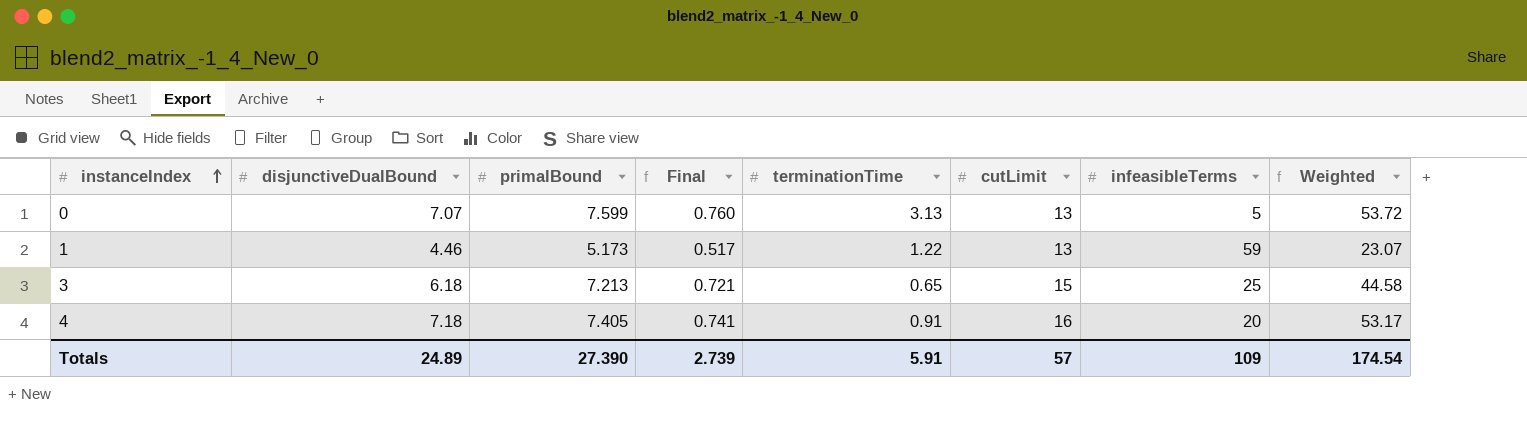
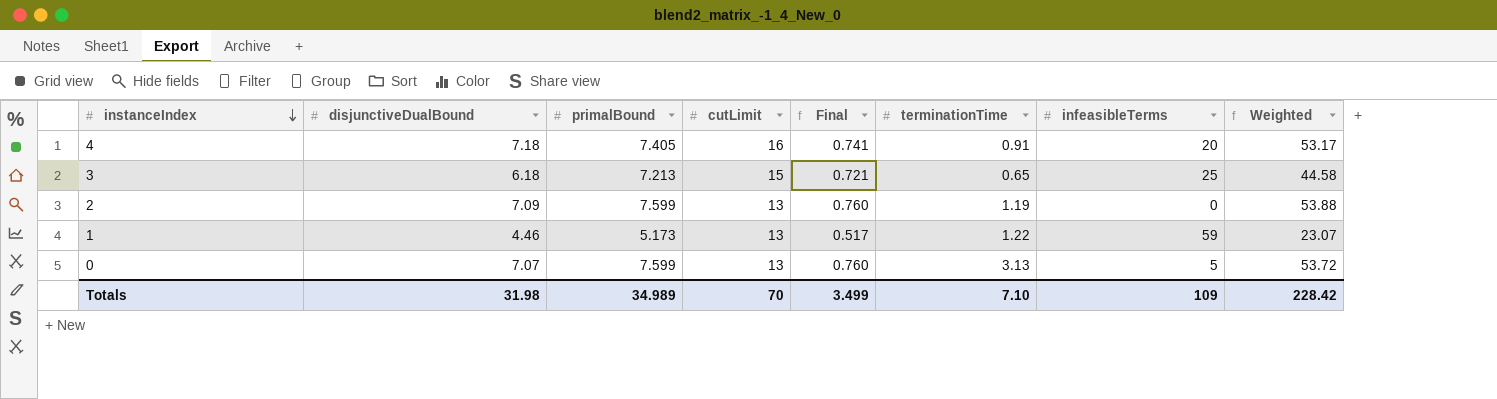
row order: instanceIndex ascending -> instanceIndex descending
column cutLimit | position: 6 -> 4
row 2: none -> 7.09 | 7.599 | 13 | 0.760 | 1.19 | 0 | 53.88
Totals | disjunctiveDualBound: 24.89 -> 31.98
Totals | primalBound: 27.390 -> 34.989
Totals | cutLimit: 57 -> 70
Totals | Final: 2.739 -> 3.499
Totals | terminationTime: 5.91 -> 7.10
Totals | Weighted: 174.54 -> 228.42

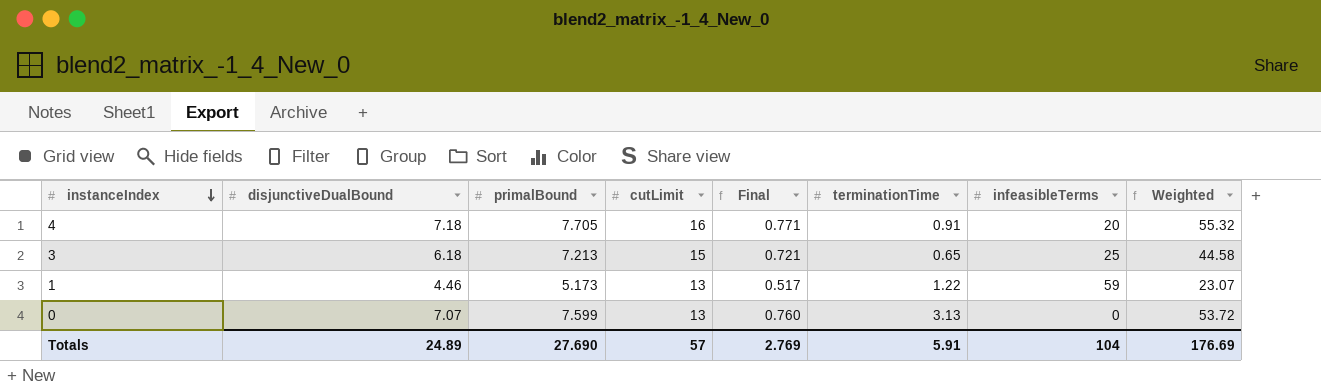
row 2: 7.09 | 7.599 | 13 | 0.760 | 1.19 | 0 | 53.88 -> none
4 | primalBound: 7.405 -> 7.705
4 | Final: 0.741 -> 0.771
4 | Weighted: 53.17 -> 55.32
0 | infeasibleTerms: 5 -> 0
Totals | disjunctiveDualBound: 31.98 -> 24.89
Totals | primalBound: 34.989 -> 27.690
Totals | cutLimit: 70 -> 57
Totals | Final: 3.499 -> 2.769
Totals | terminationTime: 7.10 -> 5.91
Totals | infeasibleTerms: 109 -> 104
Totals | Weighted: 228.42 -> 176.69

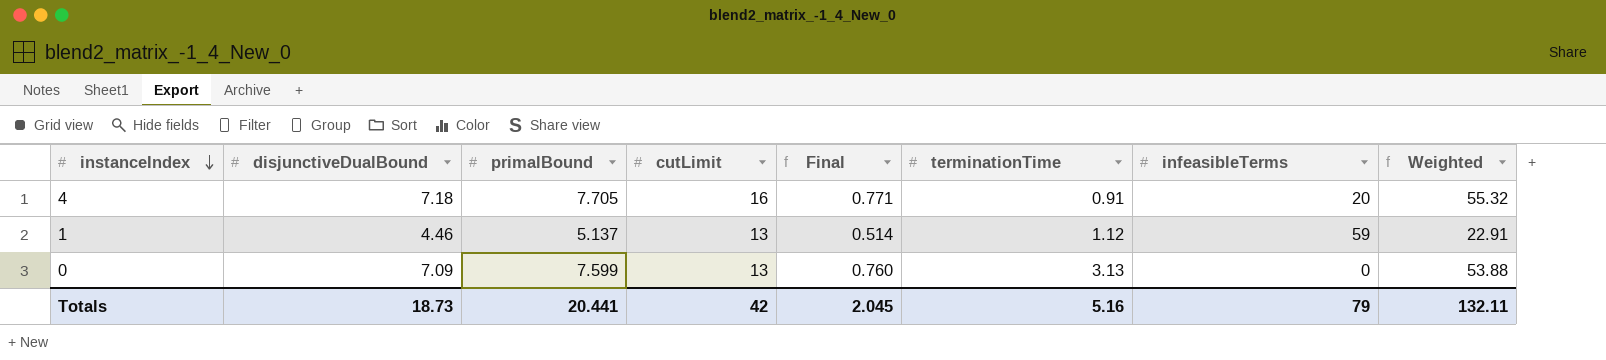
row 3: 6.18 | 7.213 | 15 | 0.721 | 0.65 | 25 | 44.58 -> none
1 | primalBound: 5.173 -> 5.137
1 | Final: 0.517 -> 0.514
1 | terminationTime: 1.22 -> 1.12
1 | Weighted: 23.07 -> 22.91
0 | disjunctiveDualBound: 7.07 -> 7.09
0 | Weighted: 53.72 -> 53.88
Totals | disjunctiveDualBound: 24.89 -> 18.73
Totals | primalBound: 27.690 -> 20.441
Totals | cutLimit: 57 -> 42
Totals | Final: 2.769 -> 2.045
Totals | terminationTime: 5.91 -> 5.16
Totals | infeasibleTerms: 104 -> 79
Totals | Weighted: 176.69 -> 132.11

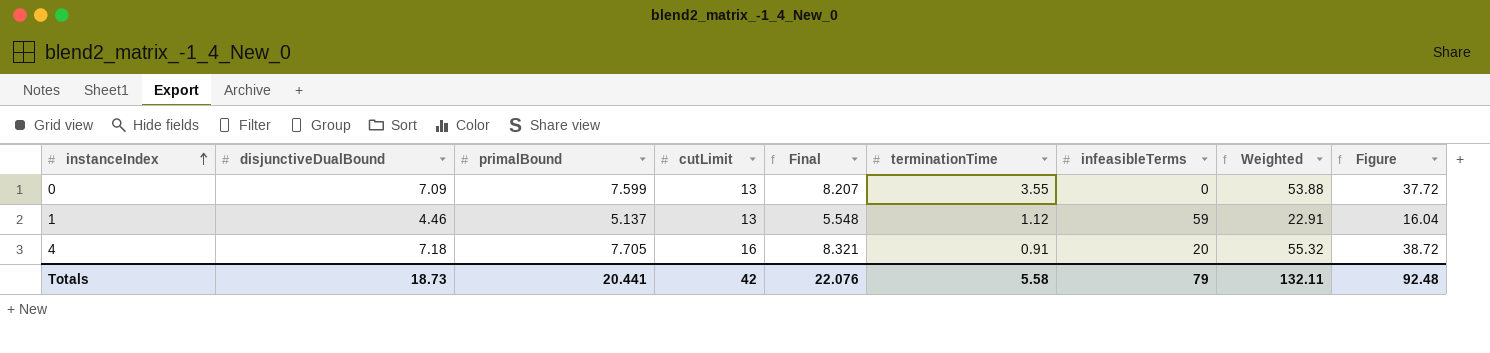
row order: instanceIndex descending -> instanceIndex ascending
column Final | formula: [primalBound] * 0.1 -> [primalBound] * 1.08
column Figure | formula: none -> [Weighted] * 0.7
0 | terminationTime: 3.13 -> 3.55
Totals | Final: 2.045 -> 22.076
Totals | terminationTime: 5.16 -> 5.58

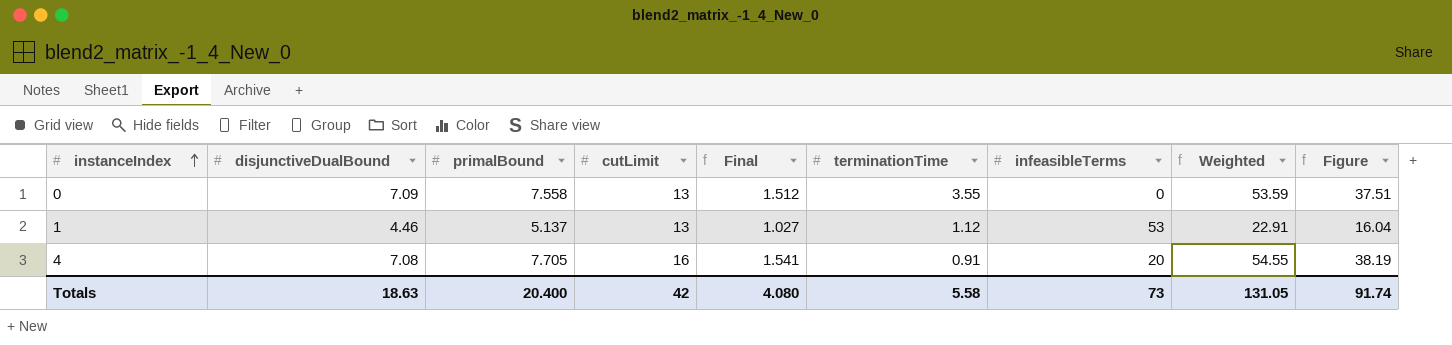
column Final | formula: [primalBound] * 1.08 -> [primalBound] * 0.2
0 | primalBound: 7.599 -> 7.558
0 | Weighted: 53.88 -> 53.59
0 | Figure: 37.72 -> 37.51
1 | infeasibleTerms: 59 -> 53
4 | disjunctiveDualBound: 7.18 -> 7.08
4 | Weighted: 55.32 -> 54.55
4 | Figure: 38.72 -> 38.19
Totals | disjunctiveDualBound: 18.73 -> 18.63
Totals | primalBound: 20.441 -> 20.400
Totals | Final: 22.076 -> 4.080
Totals | infeasibleTerms: 79 -> 73
Totals | Weighted: 132.11 -> 131.05
Totals | Figure: 92.48 -> 91.74

